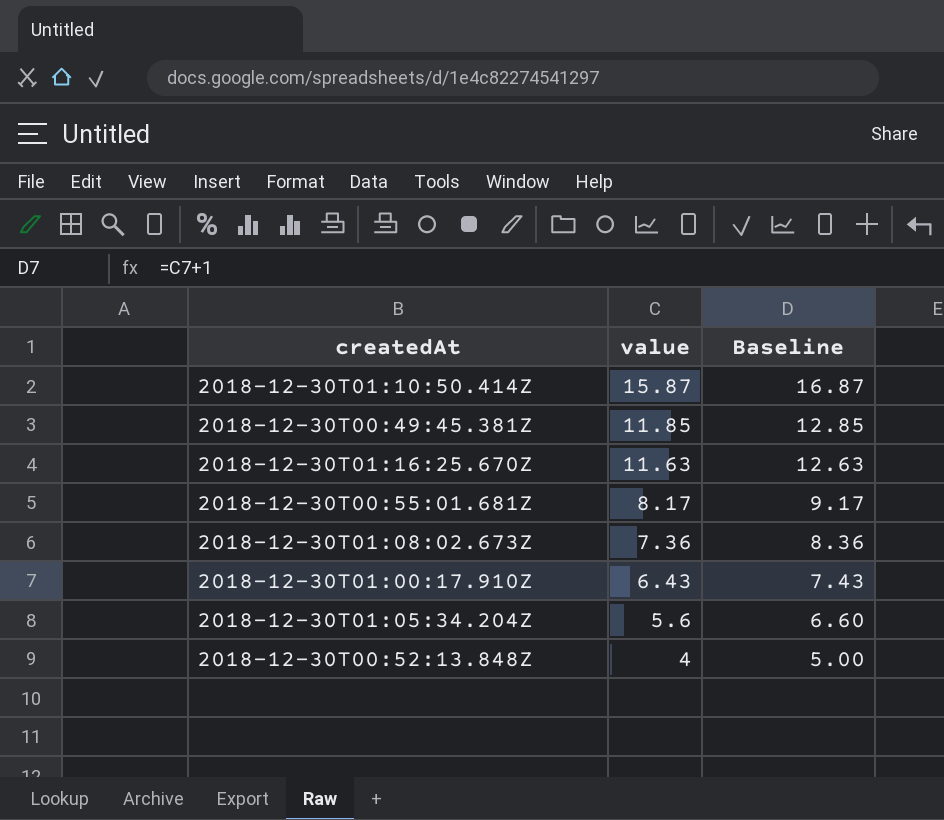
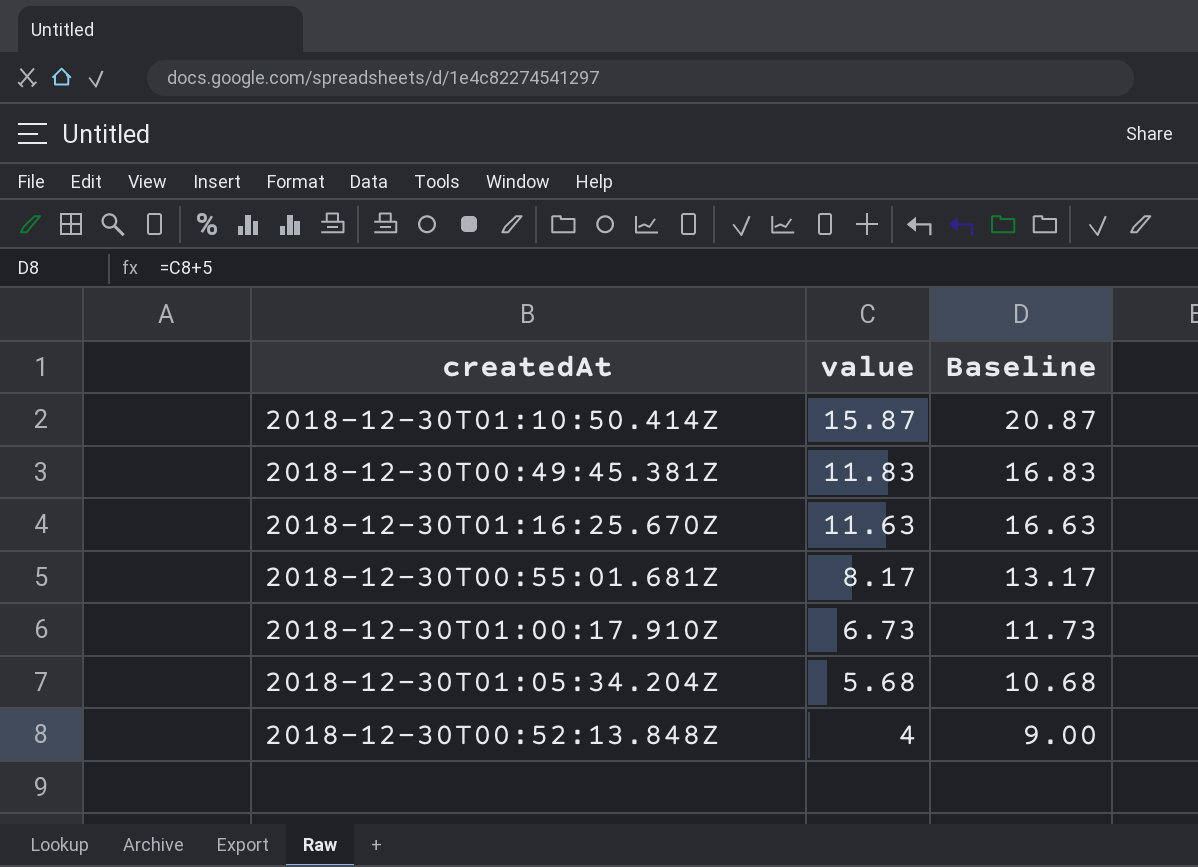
column Baseline | formula: [value] + 1 -> [value] + 5
row 2018-12-30T01:08:02.673Z: 7.36 | 8.36 -> none
2018-12-30T00:49:45.381Z | value: 11.85 -> 11.83
2018-12-30T01:00:17.910Z | value: 6.43 -> 6.73
2018-12-30T01:05:34.204Z | value: 5.6 -> 5.68

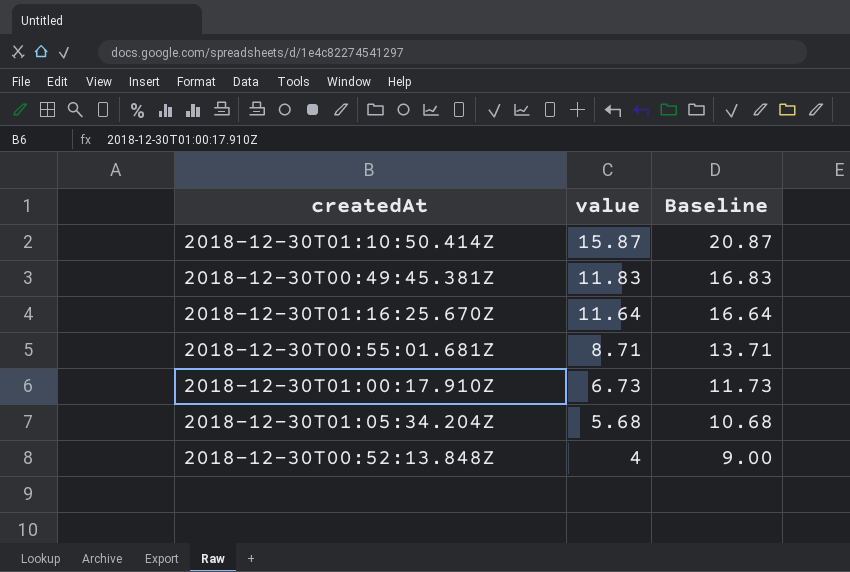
2018-12-30T01:16:25.670Z | value: 11.63 -> 11.64
2018-12-30T01:16:25.670Z | Baseline: 16.63 -> 16.64
2018-12-30T00:55:01.681Z | value: 8.17 -> 8.71
2018-12-30T00:55:01.681Z | Baseline: 13.17 -> 13.71

